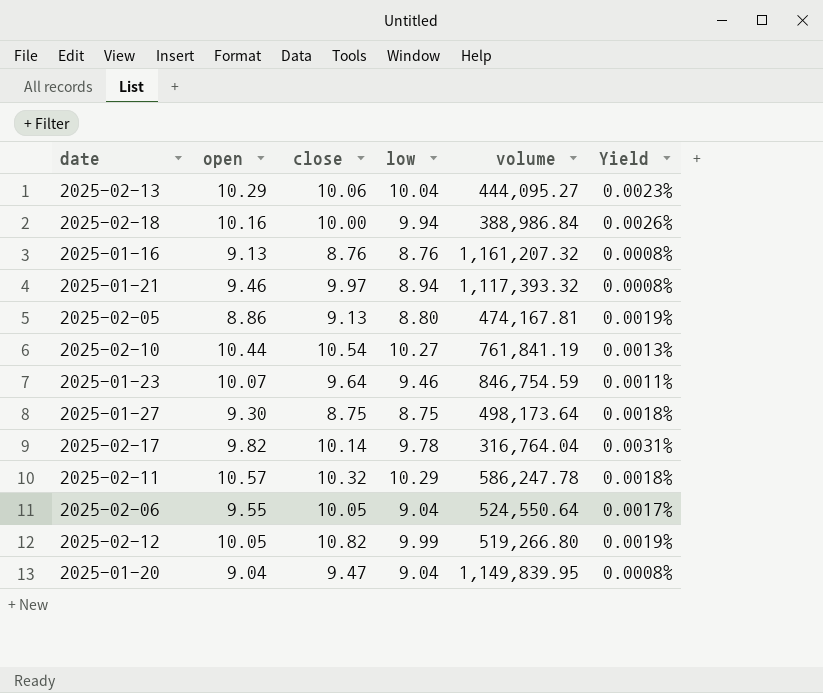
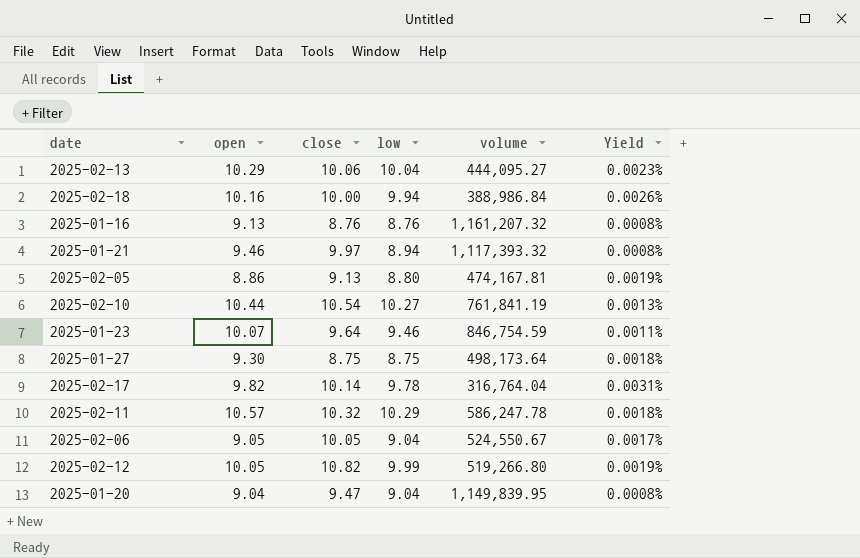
2025-02-06 | open: 9.55 -> 9.05
2025-02-06 | volume: 524,550.64 -> 524,550.67

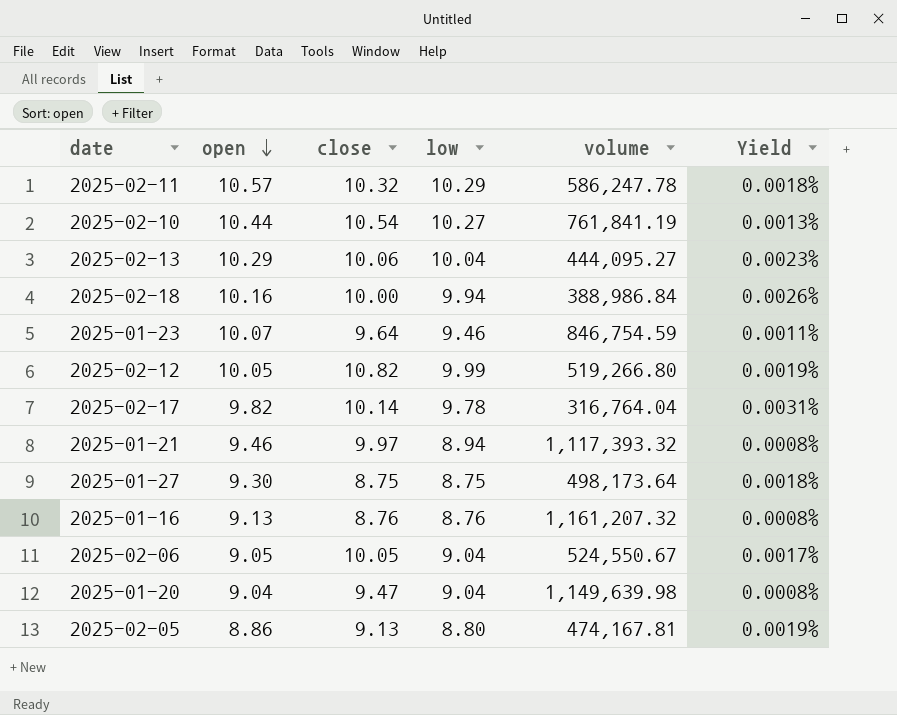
row order: none -> open descending
2025-01-20 | volume: 1,149,839.95 -> 1,149,639.98

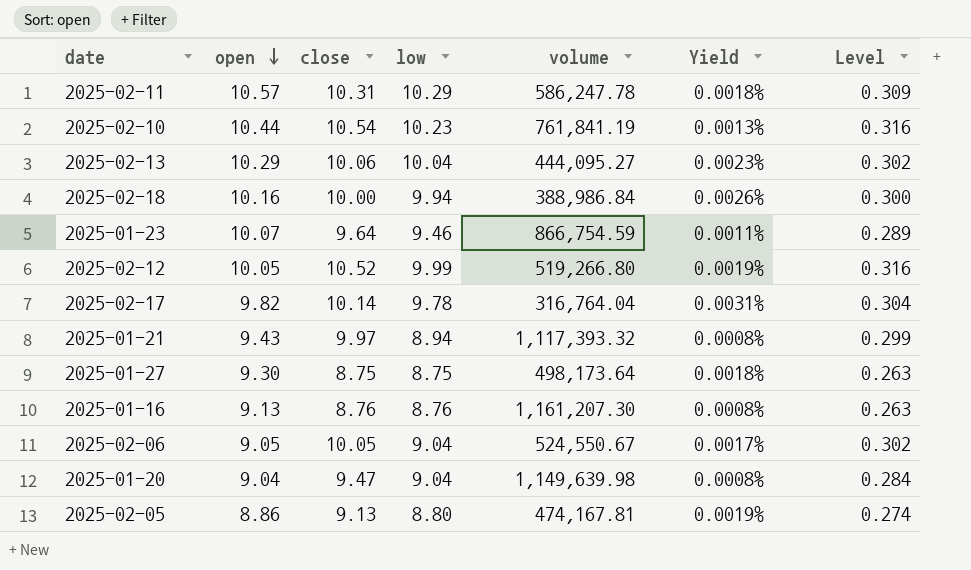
column Level | formula: none -> [close] * 0.03
2025-02-11 | close: 10.32 -> 10.31
2025-02-10 | low: 10.27 -> 10.23
2025-01-23 | volume: 846,754.59 -> 866,754.59
2025-02-12 | close: 10.82 -> 10.52
2025-01-21 | open: 9.46 -> 9.43
2025-01-16 | volume: 1,161,207.32 -> 1,161,207.30

